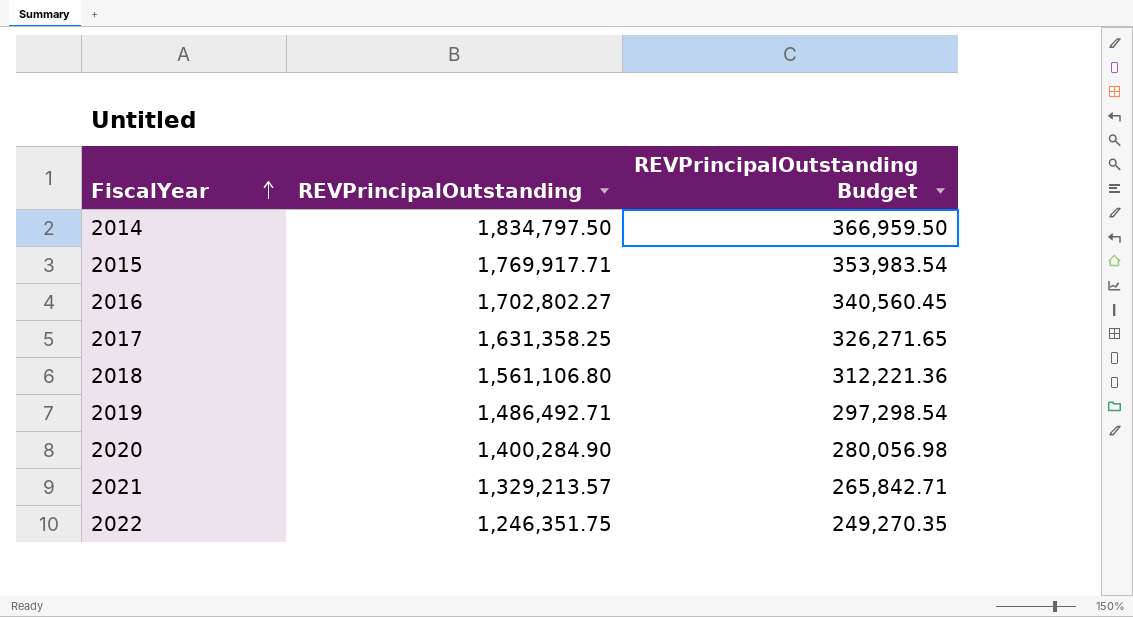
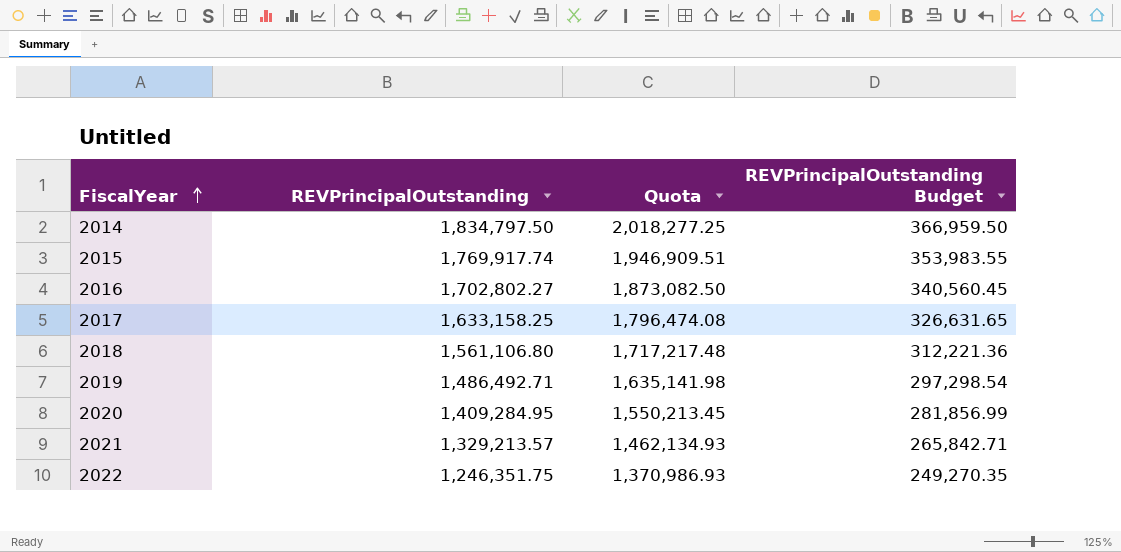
column Quota | formula: none -> [REVPrincipalOutstanding] * 1.1
2015 | REVPrincipalOutstanding: 1,769,917.71 -> 1,769,917.74
2015 | REVPrincipalOutstanding Budget: 353,983.54 -> 353,983.55
2017 | REVPrincipalOutstanding: 1,631,358.25 -> 1,633,158.25
2017 | REVPrincipalOutstanding Budget: 326,271.65 -> 326,631.65
2020 | REVPrincipalOutstanding: 1,400,284.90 -> 1,409,284.95
2020 | REVPrincipalOutstanding Budget: 280,056.98 -> 281,856.99

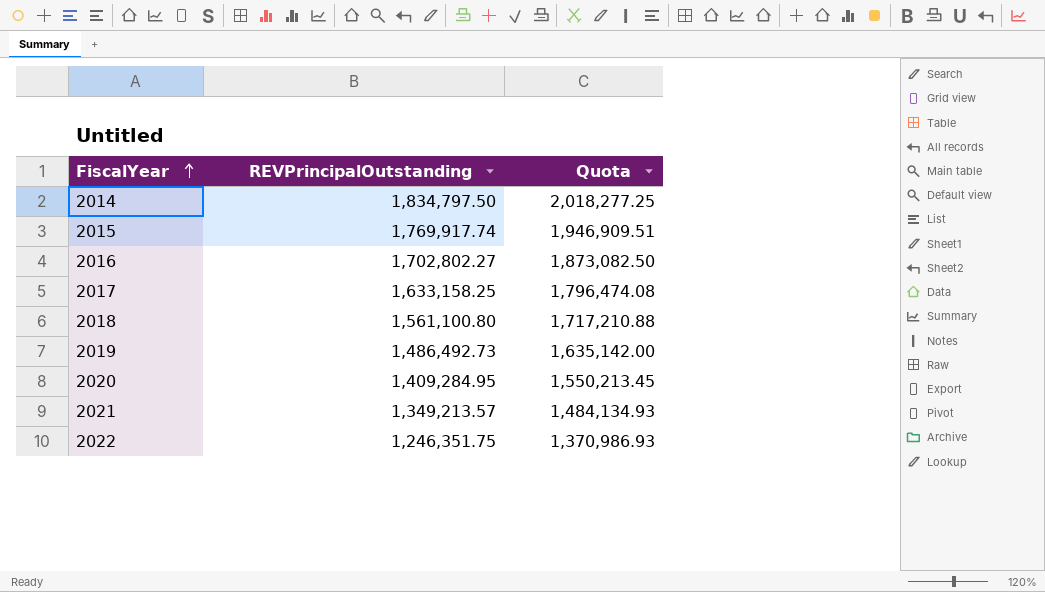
column REVPrincipalOutstanding Budget | formula: [REVPrincipalOutstanding] * 0.2 -> none
2018 | REVPrincipalOutstanding: 1,561,106.80 -> 1,561,100.80
2018 | Quota: 1,717,217.48 -> 1,717,210.88
2019 | REVPrincipalOutstanding: 1,486,492.71 -> 1,486,492.73
2019 | Quota: 1,635,141.98 -> 1,635,142.00
2021 | REVPrincipalOutstanding: 1,329,213.57 -> 1,349,213.57
2021 | Quota: 1,462,134.93 -> 1,484,134.93

